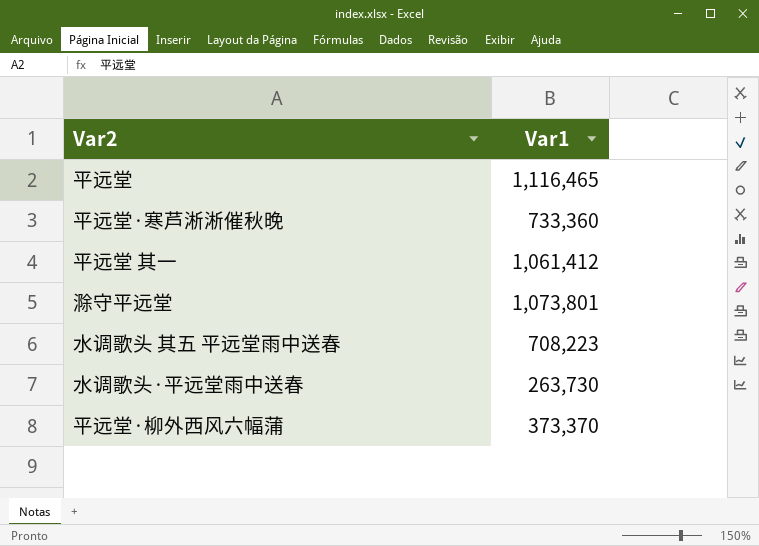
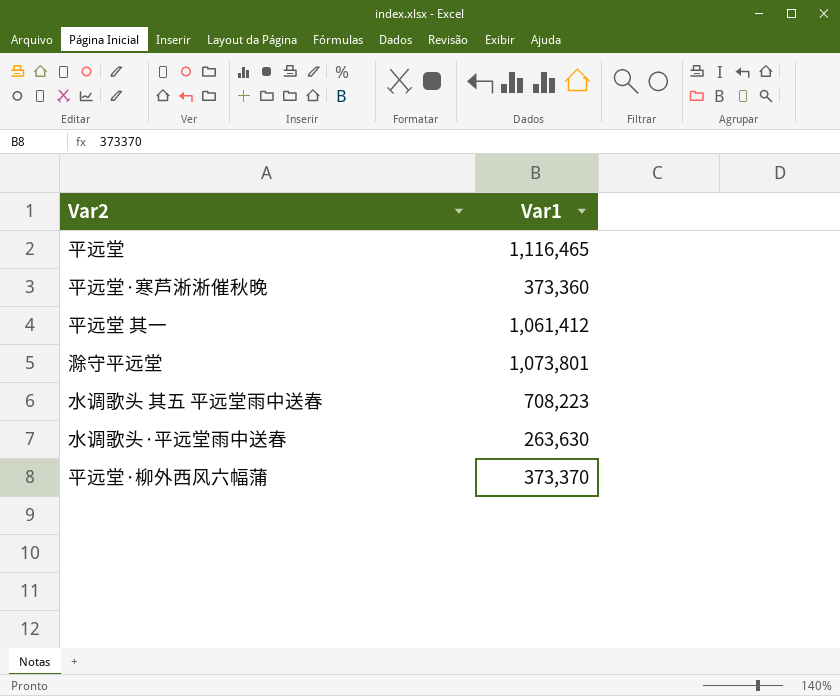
平远堂·寒芦淅淅催秋晚 | Var1: 733,360 -> 373,360
水调歌头·平远堂雨中送春 | Var1: 263,730 -> 263,630

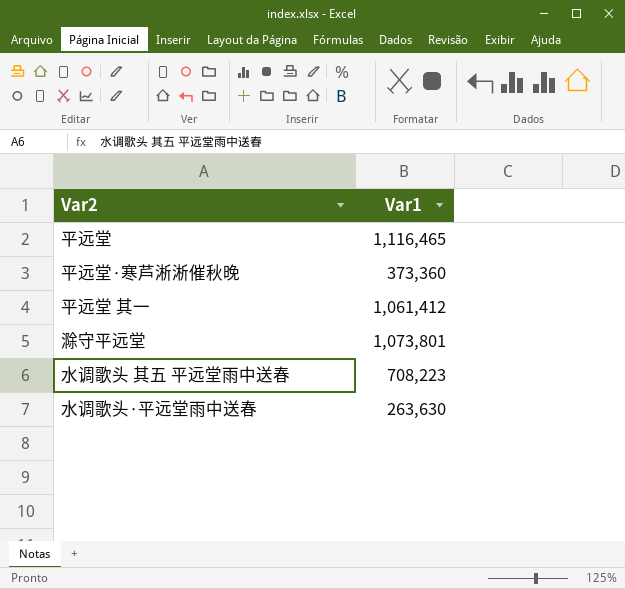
row 平远堂·柳外西风六幅蒲: 373,370 -> none

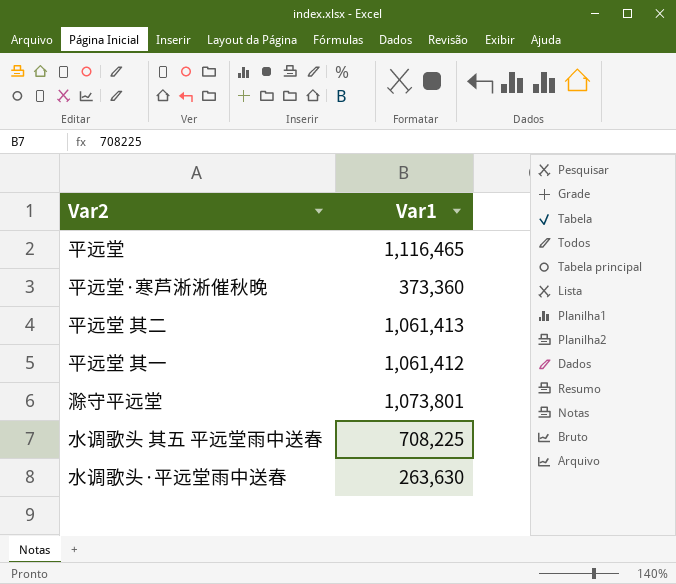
row 平远堂 其二: none -> 1,061,413
水调歌头 其五 平远堂雨中送春 | Var1: 708,223 -> 708,225

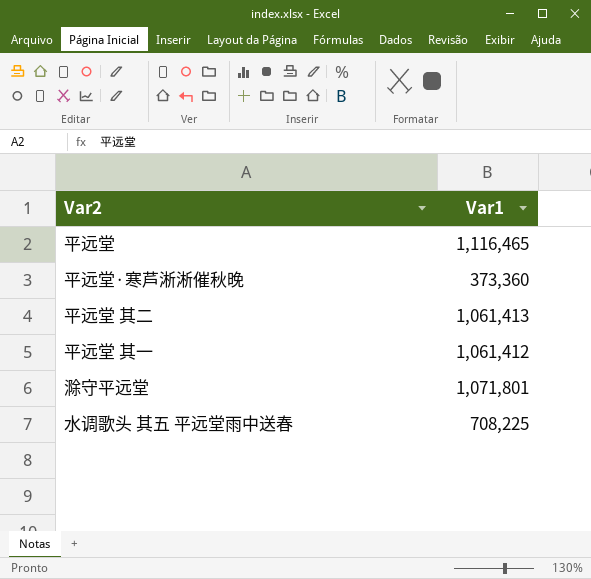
row 水调歌头·平远堂雨中送春: 263,630 -> none
滁守平远堂 | Var1: 1,073,801 -> 1,071,801

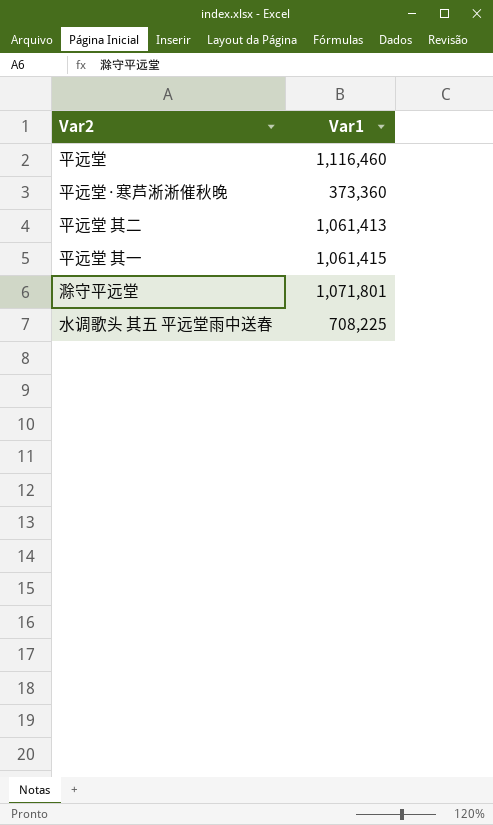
平远堂 | Var1: 1,116,465 -> 1,116,460
平远堂 其一 | Var1: 1,061,412 -> 1,061,415

